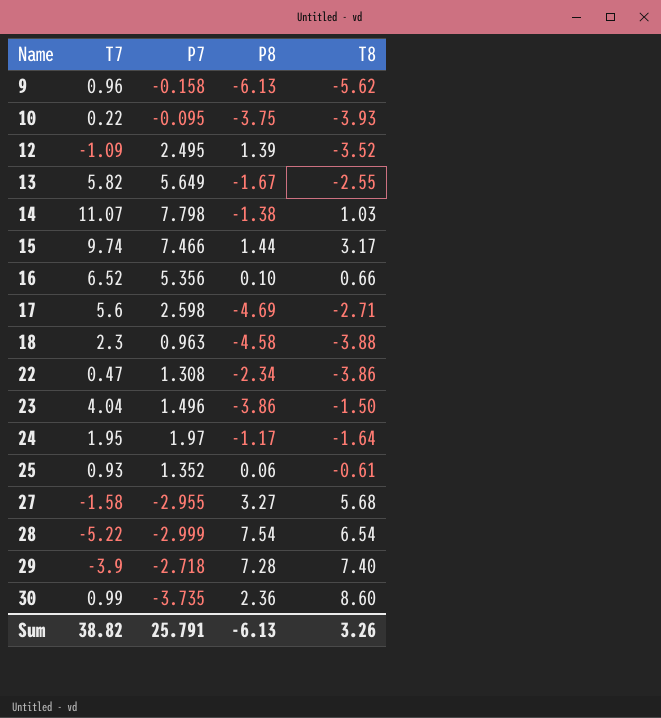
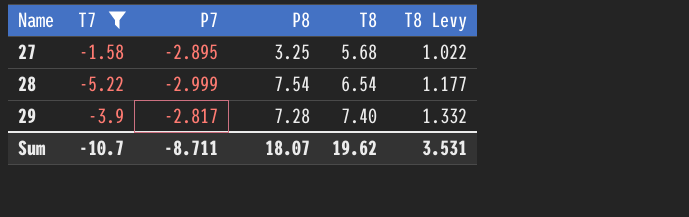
filter: none -> T7 <= -1.58
column T8 Levy | formula: none -> [T8] * 0.18
27 | P7: -2.955 -> -2.895
27 | P8: 3.27 -> 3.25
29 | P7: -2.718 -> -2.817
Sum | T7: 38.82 -> -10.7
Sum | P7: 25.791 -> -8.711
Sum | P8: -6.13 -> 18.07
Sum | T8: 3.26 -> 19.62

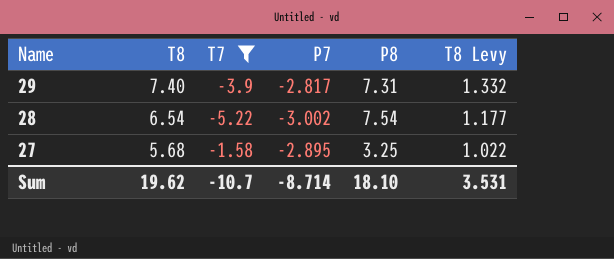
row order: Name ascending -> Name descending
column T8 | position: 5 -> 2
29 | P8: 7.28 -> 7.31
28 | P7: -2.999 -> -3.002
Sum | P7: -8.711 -> -8.714
Sum | P8: 18.07 -> 18.10

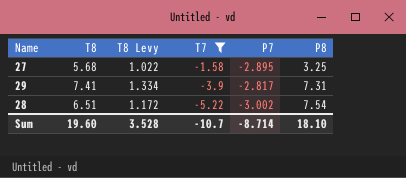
row order: Name descending -> T7 descending
column T8 Levy | position: 6 -> 3
29 | T8: 7.40 -> 7.41
29 | T8 Levy: 1.332 -> 1.334
28 | T8: 6.54 -> 6.51
28 | T8 Levy: 1.177 -> 1.172
Sum | T8: 19.62 -> 19.60
Sum | T8 Levy: 3.531 -> 3.528

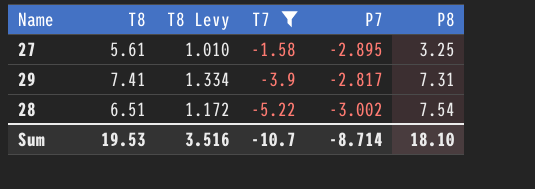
27 | T8: 5.68 -> 5.61
27 | T8 Levy: 1.022 -> 1.010
Sum | T8: 19.60 -> 19.53
Sum | T8 Levy: 3.528 -> 3.516

